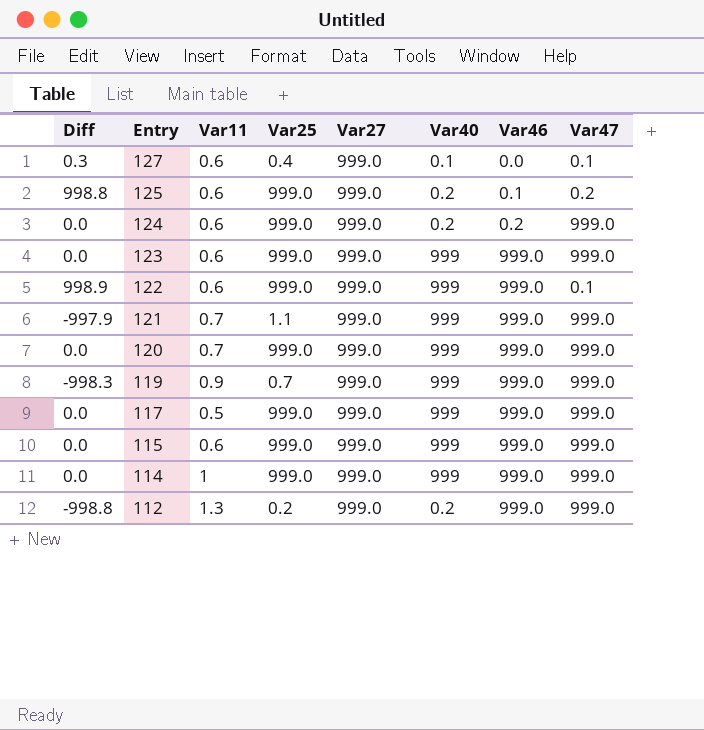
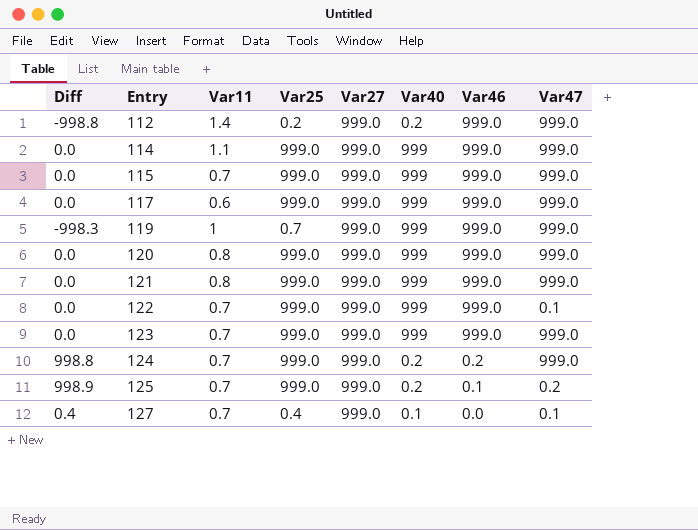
row order: Entry descending -> Entry ascending
column Diff | formula: [Var25] - [Var47] -> [Var25] - [Var46]
112 | Var11: 1.3 -> 1.4
114 | Var11: 1 -> 1.1
115 | Var11: 0.6 -> 0.7
117 | Var11: 0.5 -> 0.6
119 | Var11: 0.9 -> 1
120 | Var11: 0.7 -> 0.8
121 | Var11: 0.7 -> 0.8
121 | Var25: 1.1 -> 999.0
122 | Var11: 0.6 -> 0.7
123 | Var11: 0.6 -> 0.7
124 | Var11: 0.6 -> 0.7
125 | Var11: 0.6 -> 0.7
127 | Var11: 0.6 -> 0.7

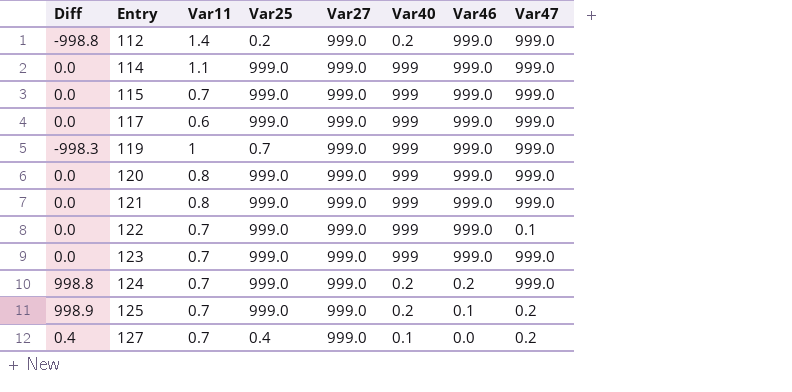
127 | Var47: 0.1 -> 0.2

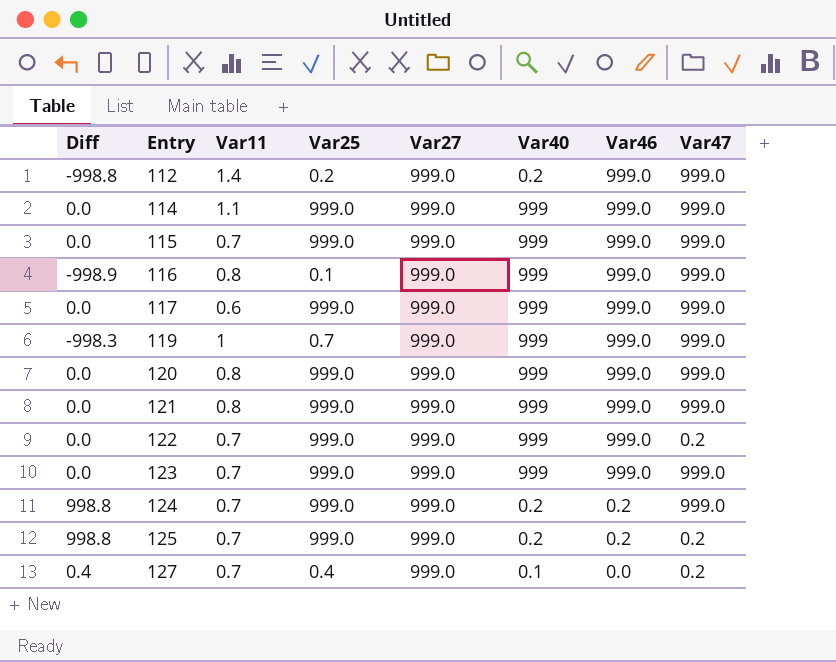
row 116: none -> -998.9 | 0.8 | 0.1 | 999.0 | 999 | 999.0 | 999.0
122 | Var47: 0.1 -> 0.2
125 | Diff: 998.9 -> 998.8
125 | Var46: 0.1 -> 0.2

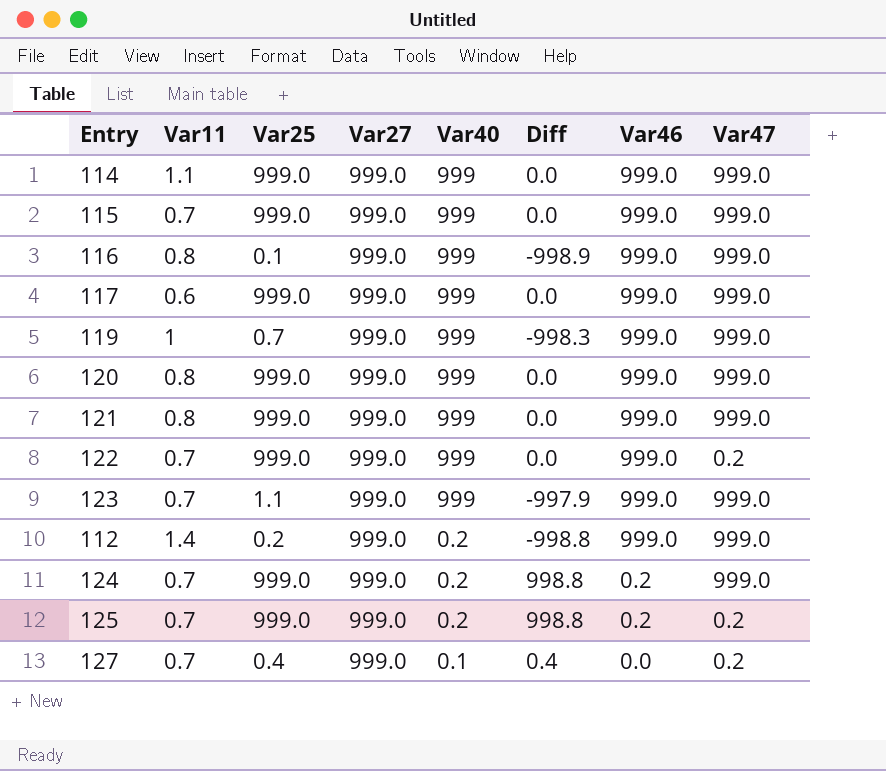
row order: Entry ascending -> Var40 descending
column Diff | position: 1 -> 6
123 | Var25: 999.0 -> 1.1
123 | Diff: 0.0 -> -997.9

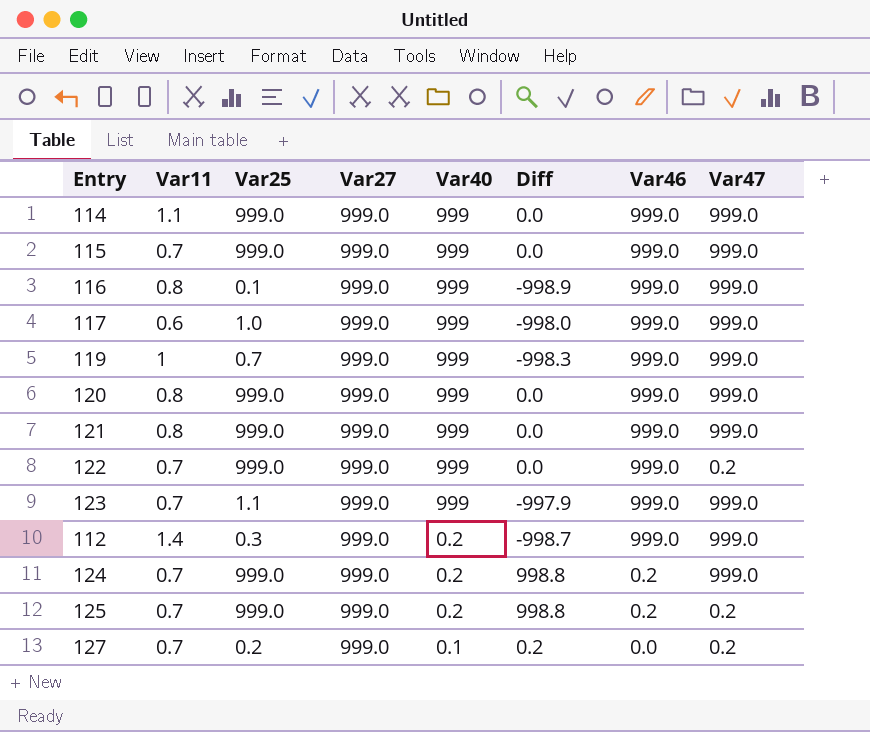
117 | Var25: 999.0 -> 1.0
117 | Diff: 0.0 -> -998.0
112 | Var25: 0.2 -> 0.3
112 | Diff: -998.8 -> -998.7
127 | Var25: 0.4 -> 0.2
127 | Diff: 0.4 -> 0.2

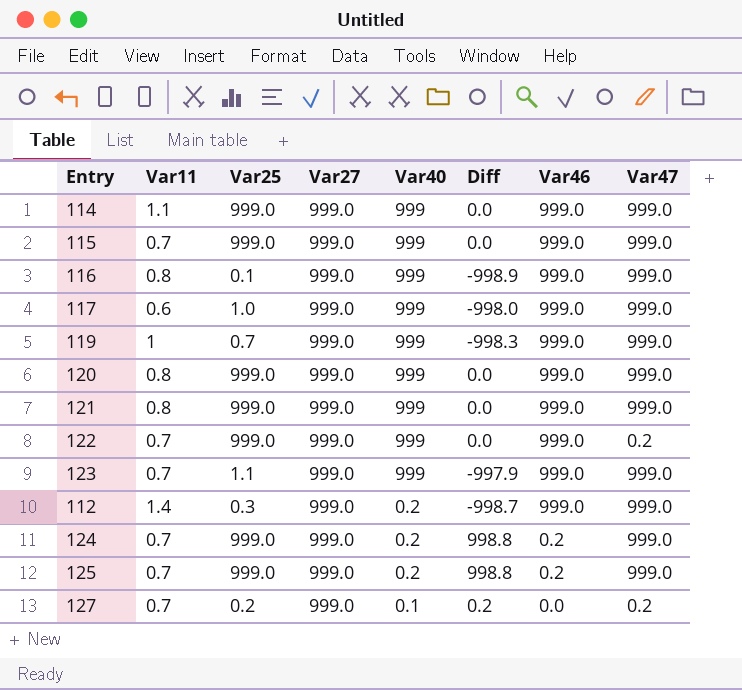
125 | Var47: 0.2 -> 999.0

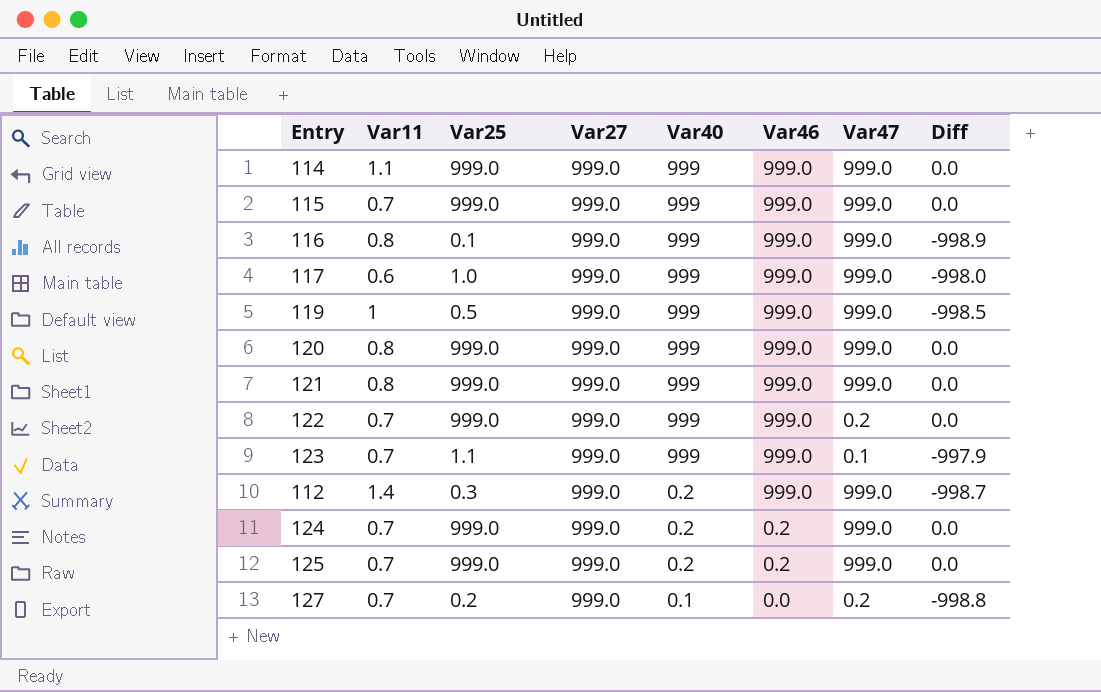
column Diff | formula: [Var25] - [Var46] -> [Var25] - [Var27]
column Diff | position: 6 -> 8
119 | Var25: 0.7 -> 0.5
123 | Var47: 999.0 -> 0.1

